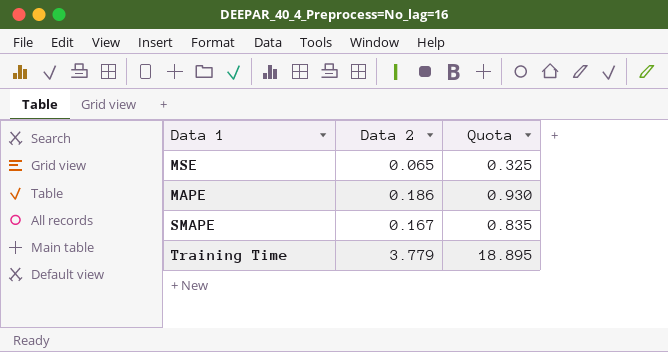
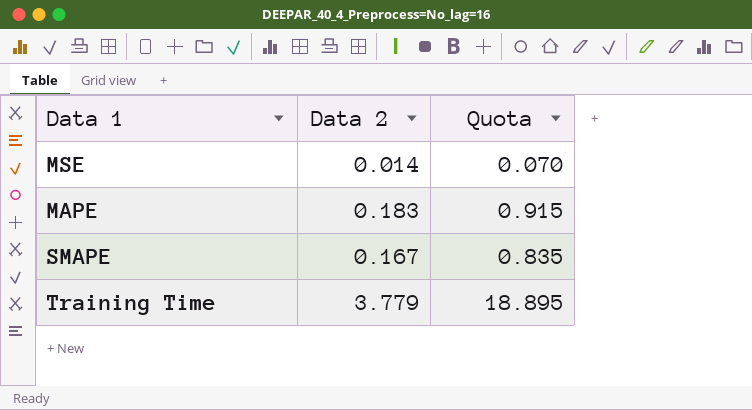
MSE | Data 2: 0.065 -> 0.014
MSE | Quota: 0.325 -> 0.070
MAPE | Data 2: 0.186 -> 0.183
MAPE | Quota: 0.930 -> 0.915

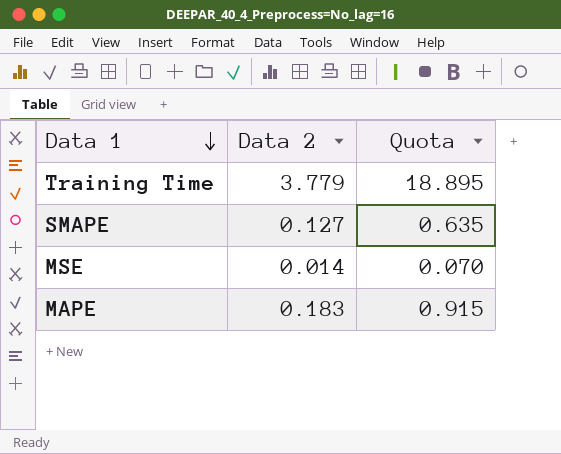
row order: none -> Data 1 descending
SMAPE | Data 2: 0.167 -> 0.127
SMAPE | Quota: 0.835 -> 0.635

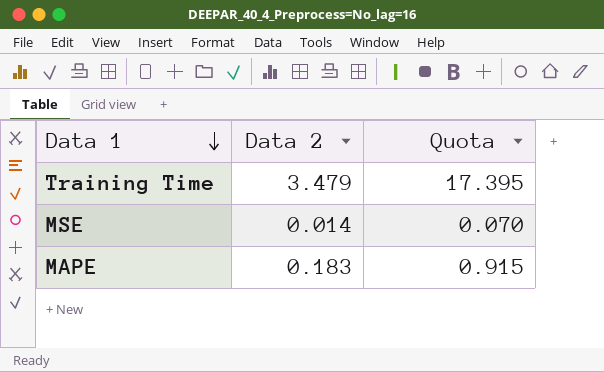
row SMAPE: 0.127 | 0.635 -> none
Training Time | Data 2: 3.779 -> 3.479
Training Time | Quota: 18.895 -> 17.395

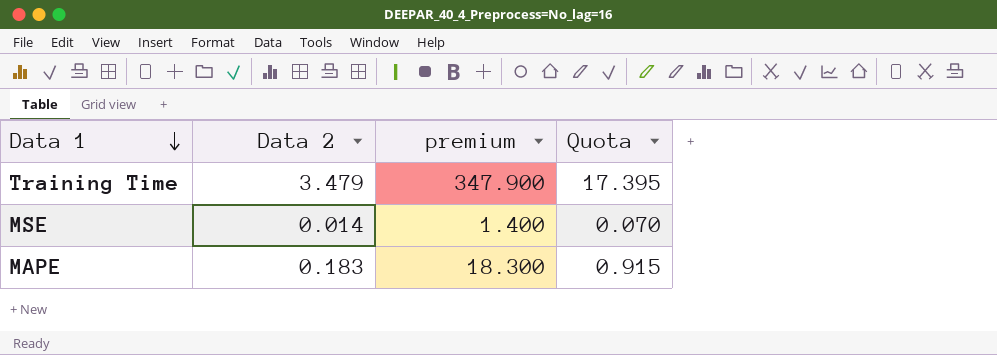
column premium | formula: none -> [Data 2] * 100

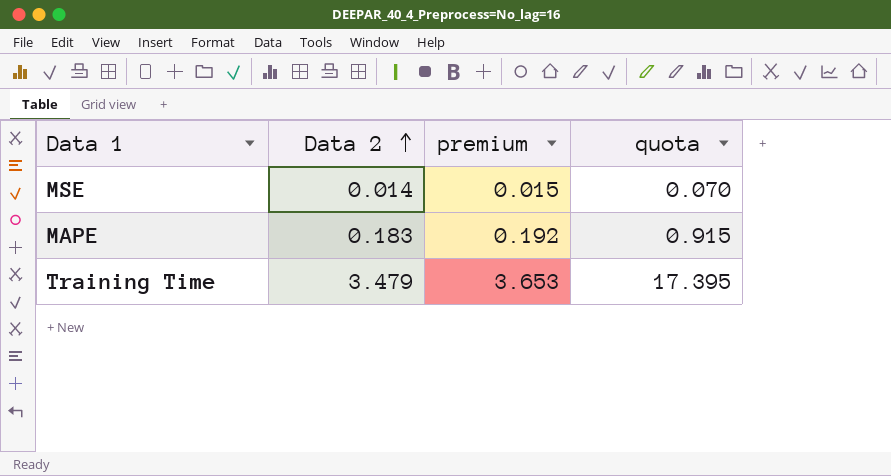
row order: Data 1 descending -> Data 2 ascending
column premium | formula: [Data 2] * 100 -> [Data 2] * 1.05
column name: Quota -> quota

